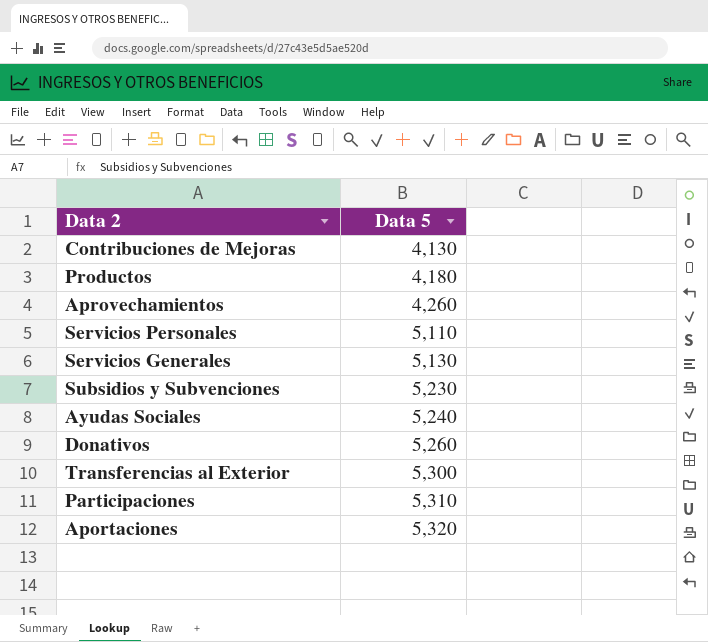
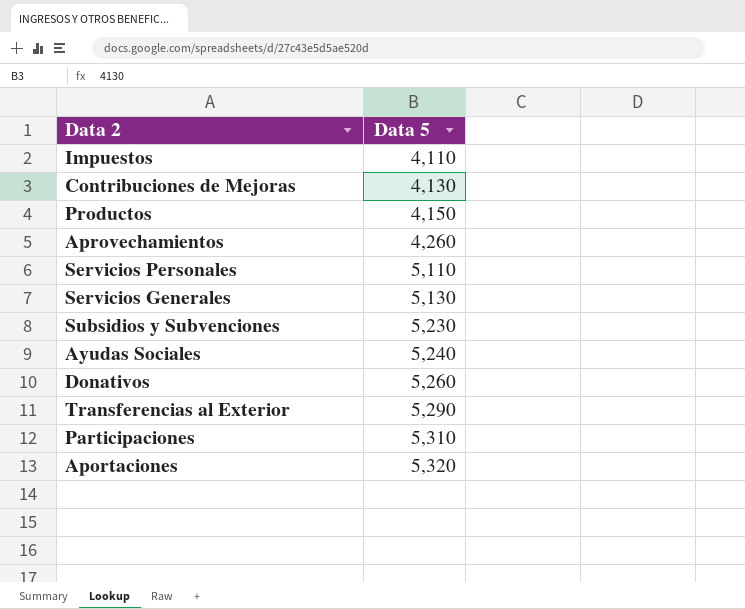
row Impuestos: none -> 4,110
Productos | Data 5: 4,180 -> 4,150
Transferencias al Exterior | Data 5: 5,300 -> 5,290

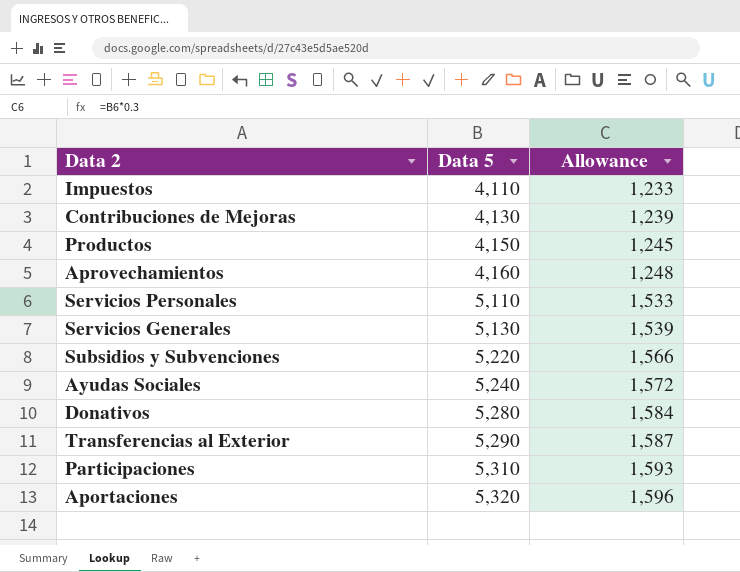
column Allowance | formula: none -> [Data 5] * 0.3
Aprovechamientos | Data 5: 4,260 -> 4,160
Subsidios y Subvenciones | Data 5: 5,230 -> 5,220
Donativos | Data 5: 5,260 -> 5,280

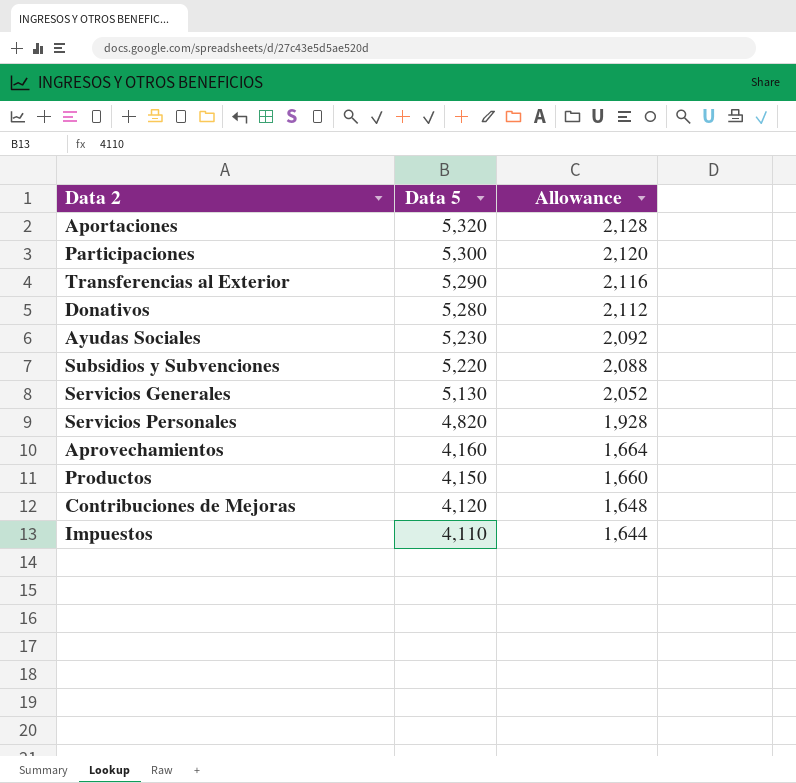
row order: Data 5 ascending -> Data 5 descending
column Allowance | formula: [Data 5] * 0.3 -> [Data 5] * 0.4
Participaciones | Data 5: 5,310 -> 5,300
Ayudas Sociales | Data 5: 5,240 -> 5,230
Servicios Personales | Data 5: 5,110 -> 4,820
Contribuciones de Mejoras | Data 5: 4,130 -> 4,120

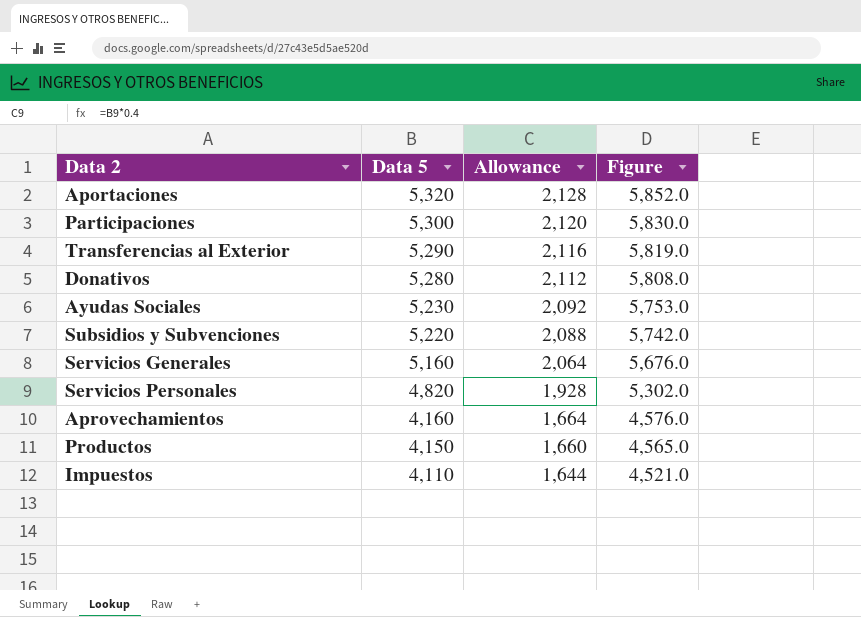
column Figure | formula: none -> [Data 5] * 1.1
row Contribuciones de Mejoras: 4,120 | 1,648 -> none
Servicios Generales | Data 5: 5,130 -> 5,160
Servicios Generales | Allowance: 2,052 -> 2,064

